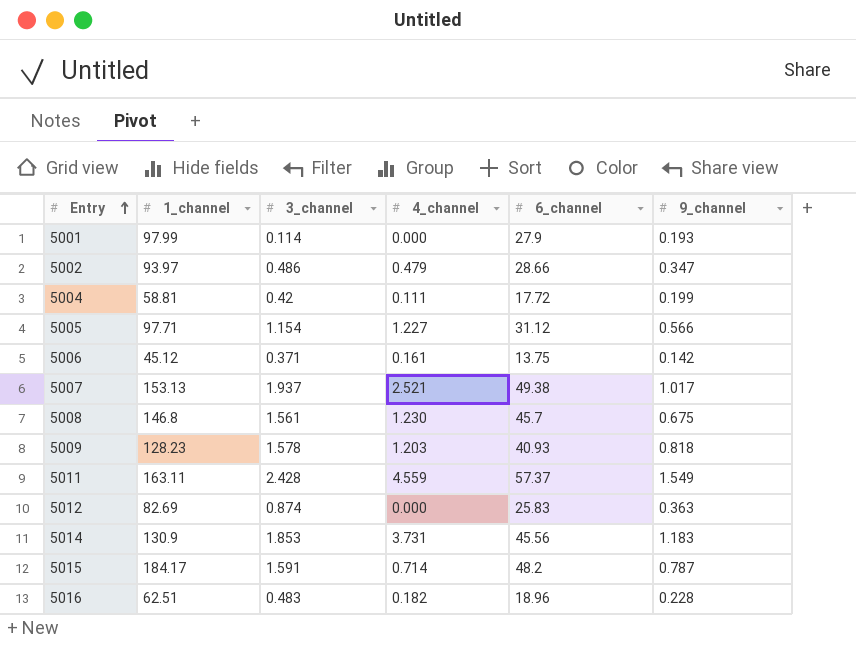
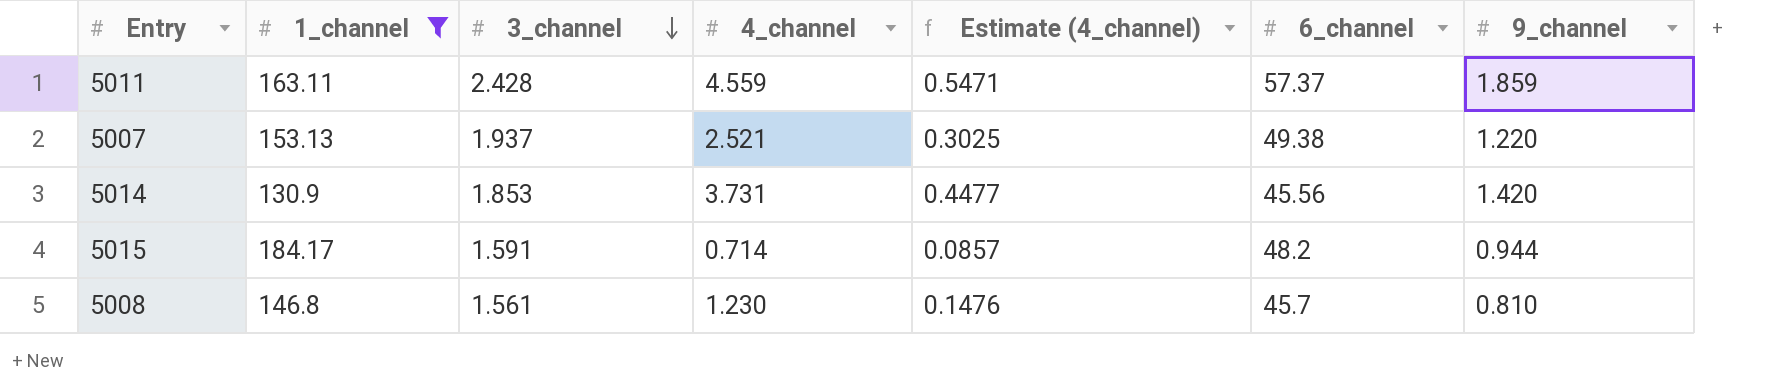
filter: none -> 1_channel >= 130.9
row order: Entry ascending -> 3_channel descending
column Estimate (4_channel) | formula: none -> [4_channel] * 0.12
5011 | 9_channel: 1.549 -> 1.859
5007 | 9_channel: 1.017 -> 1.220
5014 | 9_channel: 1.183 -> 1.420
5015 | 9_channel: 0.787 -> 0.944
5008 | 9_channel: 0.675 -> 0.810

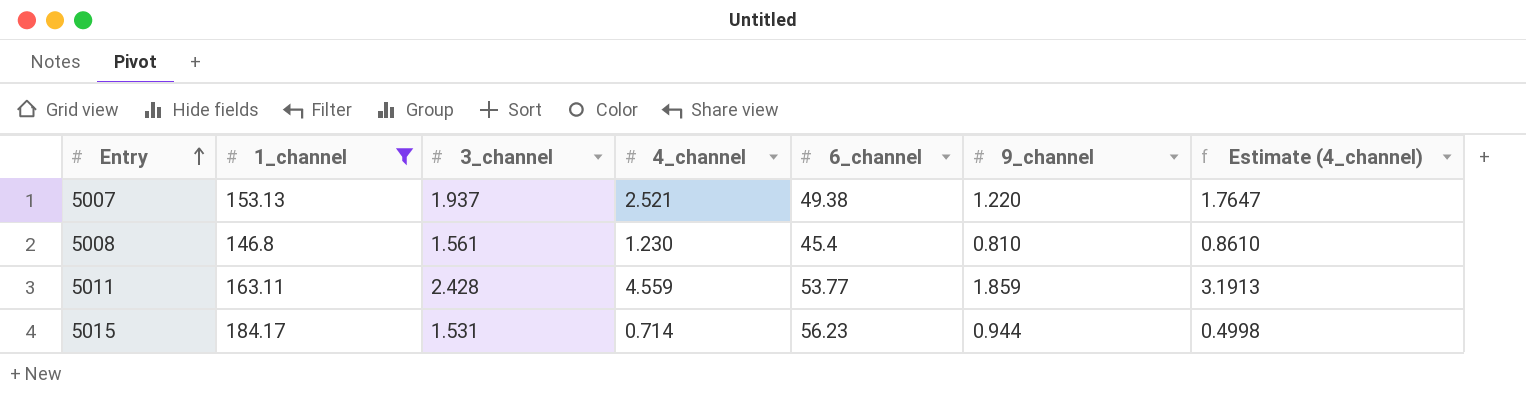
row order: 3_channel descending -> Entry ascending
column Estimate (4_channel) | formula: [4_channel] * 0.12 -> [4_channel] * 0.7
column Estimate (4_channel) | position: 5 -> 7
row 5014: 130.9 | 1.853 | 3.731 | 0.4477 | 45.56 | 1.420 -> none
5008 | 6_channel: 45.7 -> 45.4
5011 | 6_channel: 57.37 -> 53.77
5015 | 3_channel: 1.591 -> 1.531
5015 | 6_channel: 48.2 -> 56.23

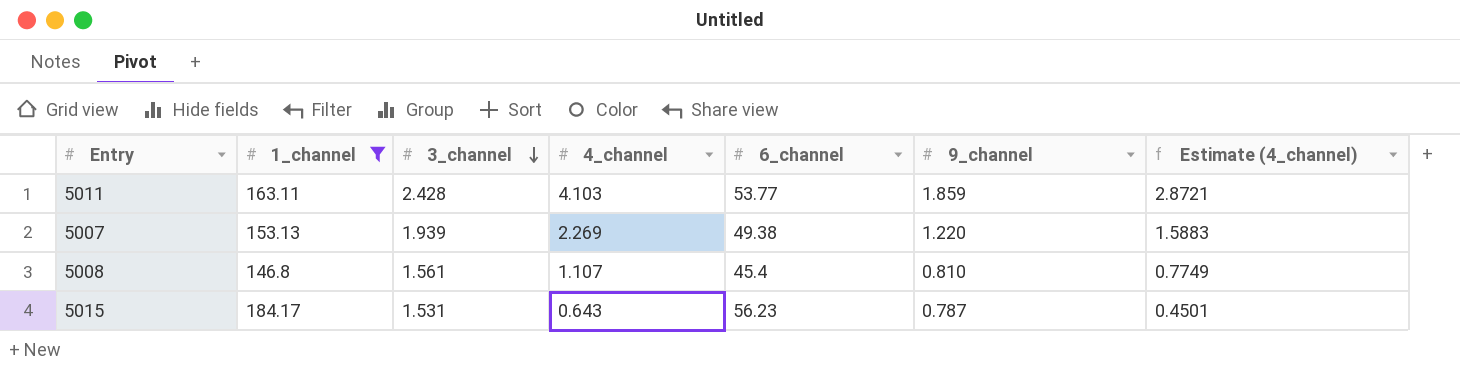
row order: Entry ascending -> 3_channel descending
5011 | 4_channel: 4.559 -> 4.103
5011 | Estimate (4_channel): 3.1913 -> 2.8721
5007 | 3_channel: 1.937 -> 1.939
5007 | 4_channel: 2.521 -> 2.269
5007 | Estimate (4_channel): 1.7647 -> 1.5883
5008 | 4_channel: 1.230 -> 1.107
5008 | Estimate (4_channel): 0.8610 -> 0.7749
5015 | 4_channel: 0.714 -> 0.643
5015 | 9_channel: 0.944 -> 0.787
5015 | Estimate (4_channel): 0.4998 -> 0.4501

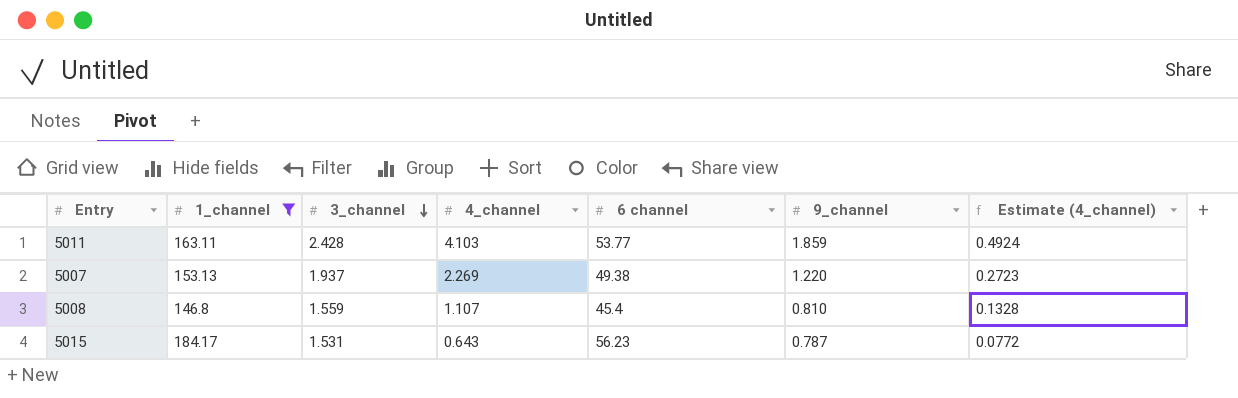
column name: 6_channel -> 6 channel
column Estimate (4_channel) | formula: [4_channel] * 0.7 -> [4_channel] * 0.12
5007 | 3_channel: 1.939 -> 1.937
5008 | 3_channel: 1.561 -> 1.559

